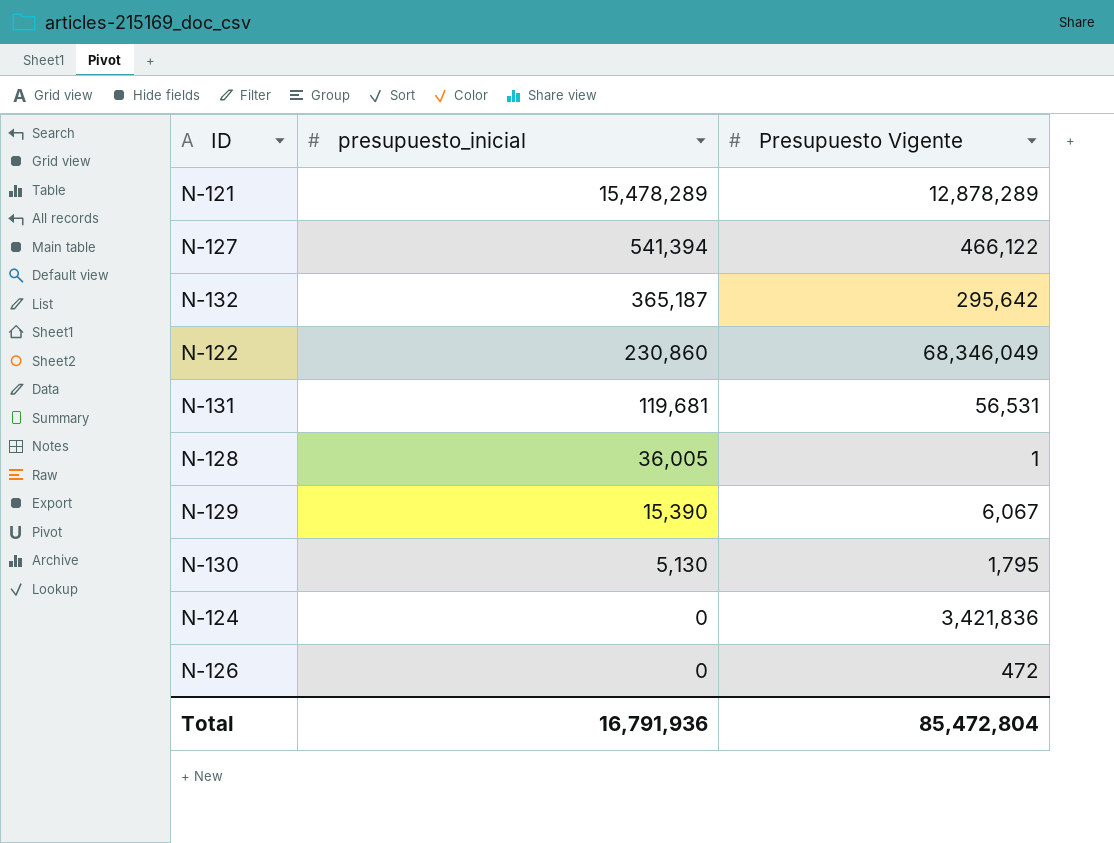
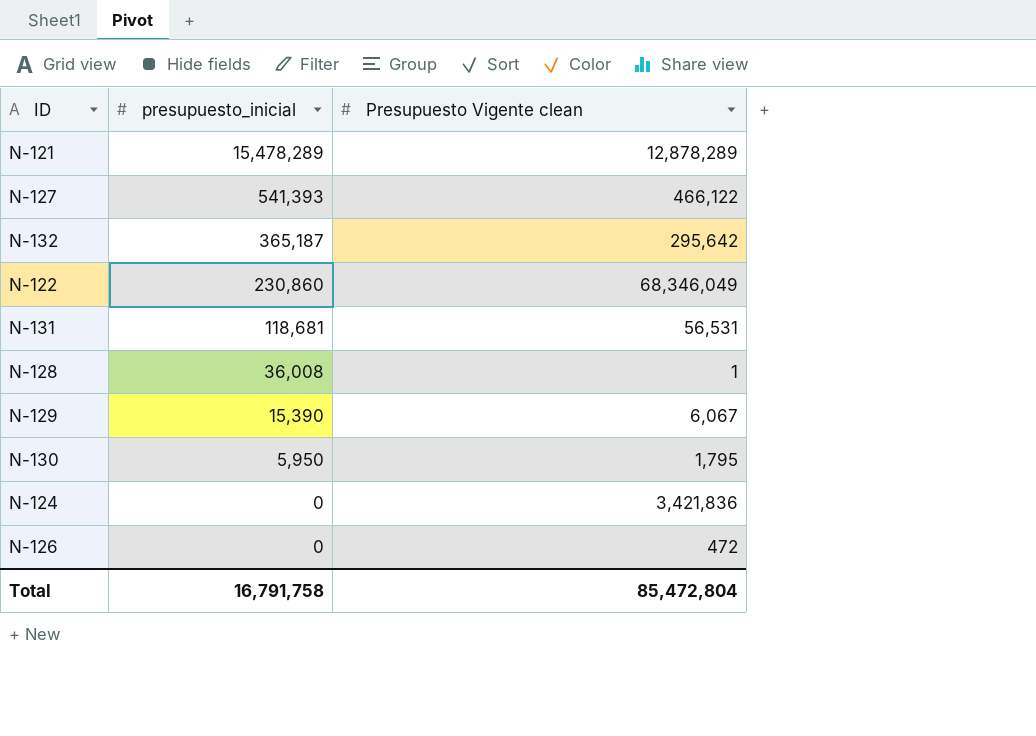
column name: Presupuesto Vigente -> Presupuesto Vigente clean
N-127 | presupuesto_inicial: 541,394 -> 541,393
N-131 | presupuesto_inicial: 119,681 -> 118,681
N-128 | presupuesto_inicial: 36,005 -> 36,008
N-130 | presupuesto_inicial: 5,130 -> 5,950
Total | presupuesto_inicial: 16,791,936 -> 16,791,758

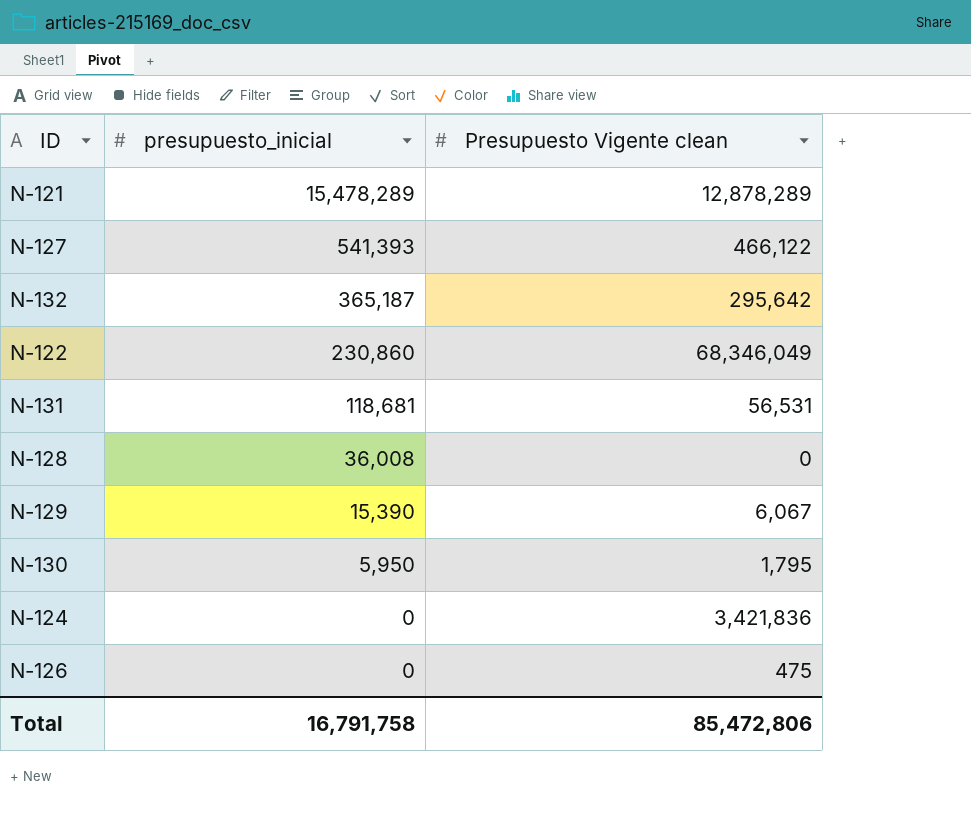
N-128 | Presupuesto Vigente clean: 1 -> 0
N-126 | Presupuesto Vigente clean: 472 -> 475
Total | Presupuesto Vigente clean: 85,472,804 -> 85,472,806

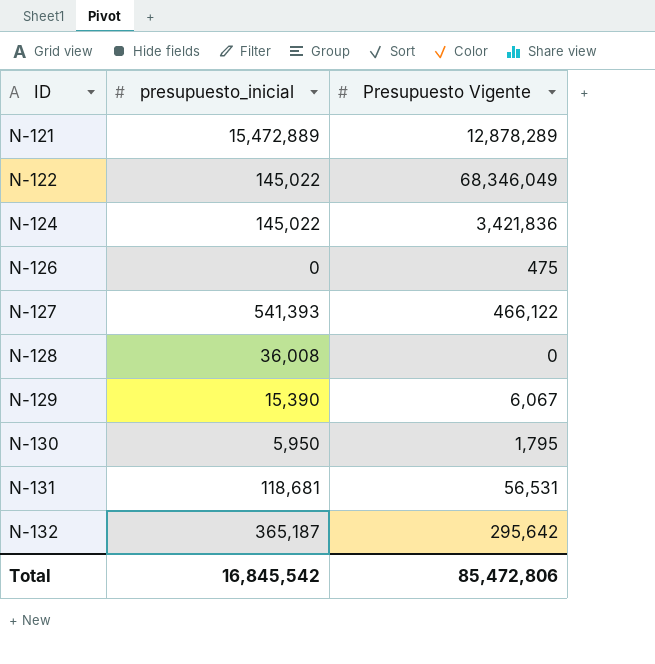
row order: presupuesto_inicial descending -> ID ascending
column name: Presupuesto Vigente clean -> Presupuesto Vigente
N-121 | presupuesto_inicial: 15,478,289 -> 15,472,889
N-122 | presupuesto_inicial: 230,860 -> 145,022
N-124 | presupuesto_inicial: 0 -> 145,022
Total | presupuesto_inicial: 16,791,758 -> 16,845,542

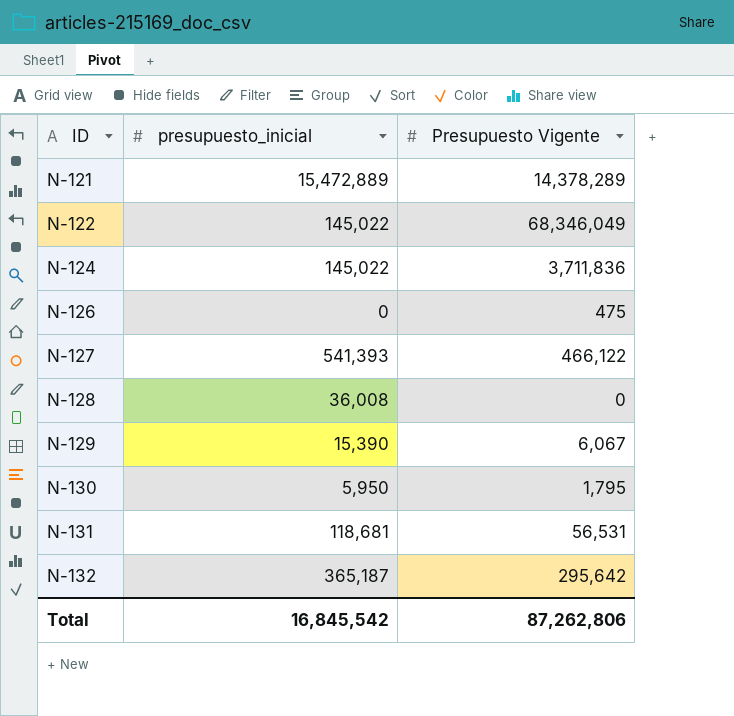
N-121 | Presupuesto Vigente: 12,878,289 -> 14,378,289
N-124 | Presupuesto Vigente: 3,421,836 -> 3,711,836
Total | Presupuesto Vigente: 85,472,806 -> 87,262,806

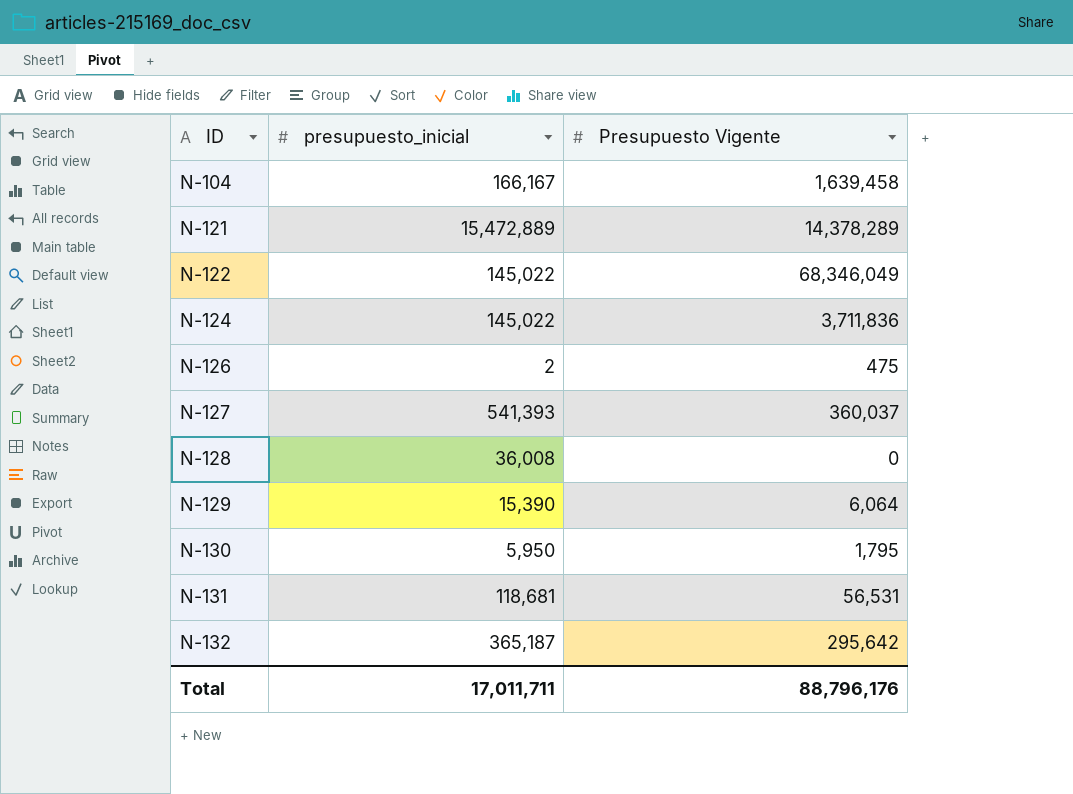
row N-104: none -> 166,167 | 1,639,458
N-126 | presupuesto_inicial: 0 -> 2
N-127 | Presupuesto Vigente: 466,122 -> 360,037
N-129 | Presupuesto Vigente: 6,067 -> 6,064
Total | presupuesto_inicial: 16,845,542 -> 17,011,711
Total | Presupuesto Vigente: 87,262,806 -> 88,796,176

